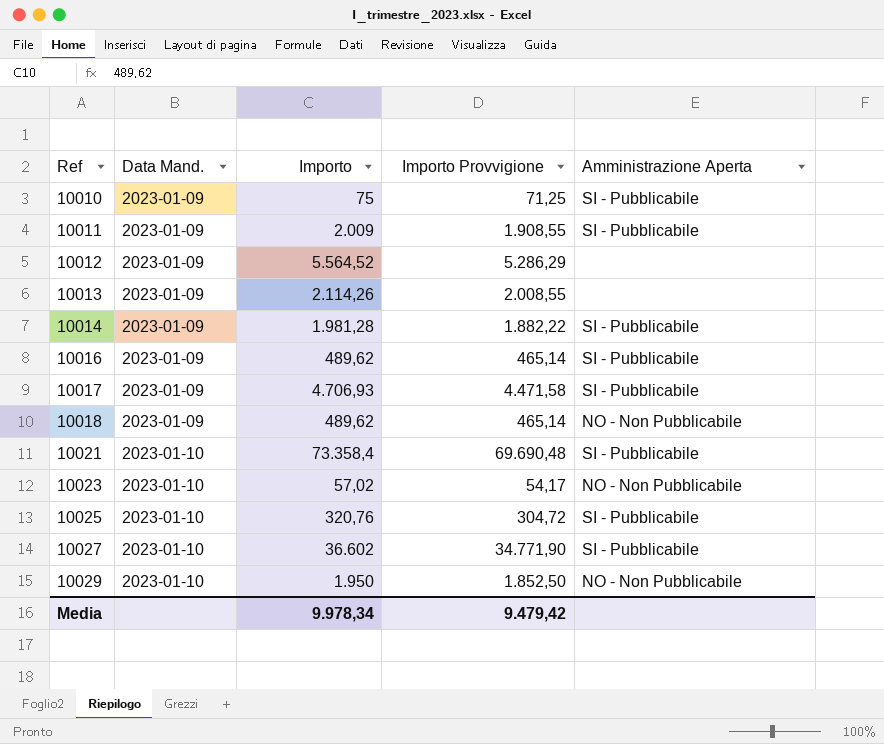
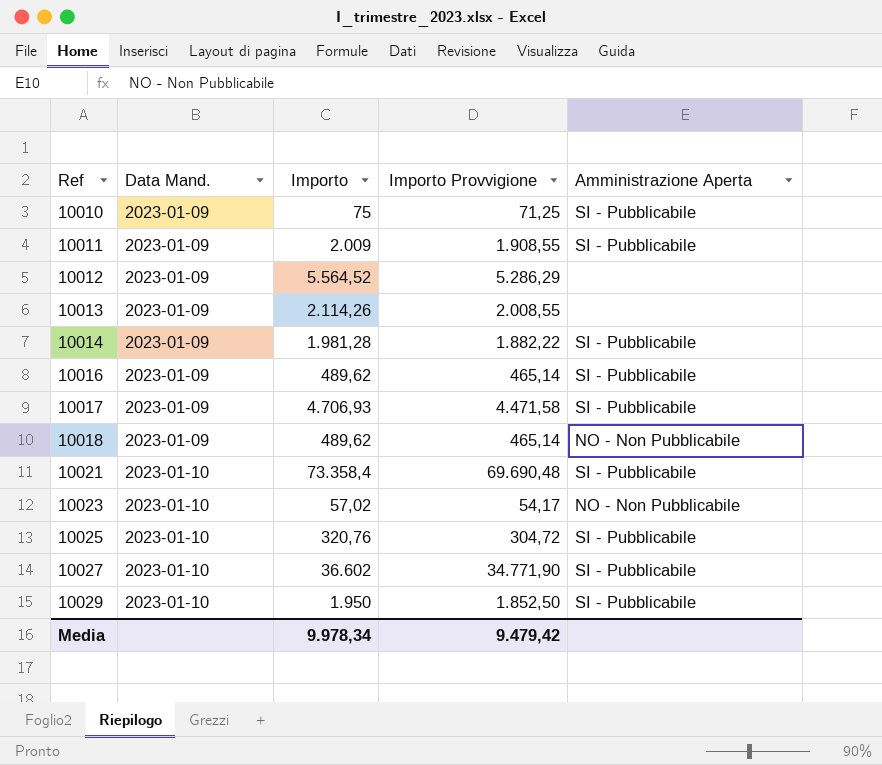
10029 | Amministrazione Aperta: NO - Non Pubblicabile -> SI - Pubblicabile

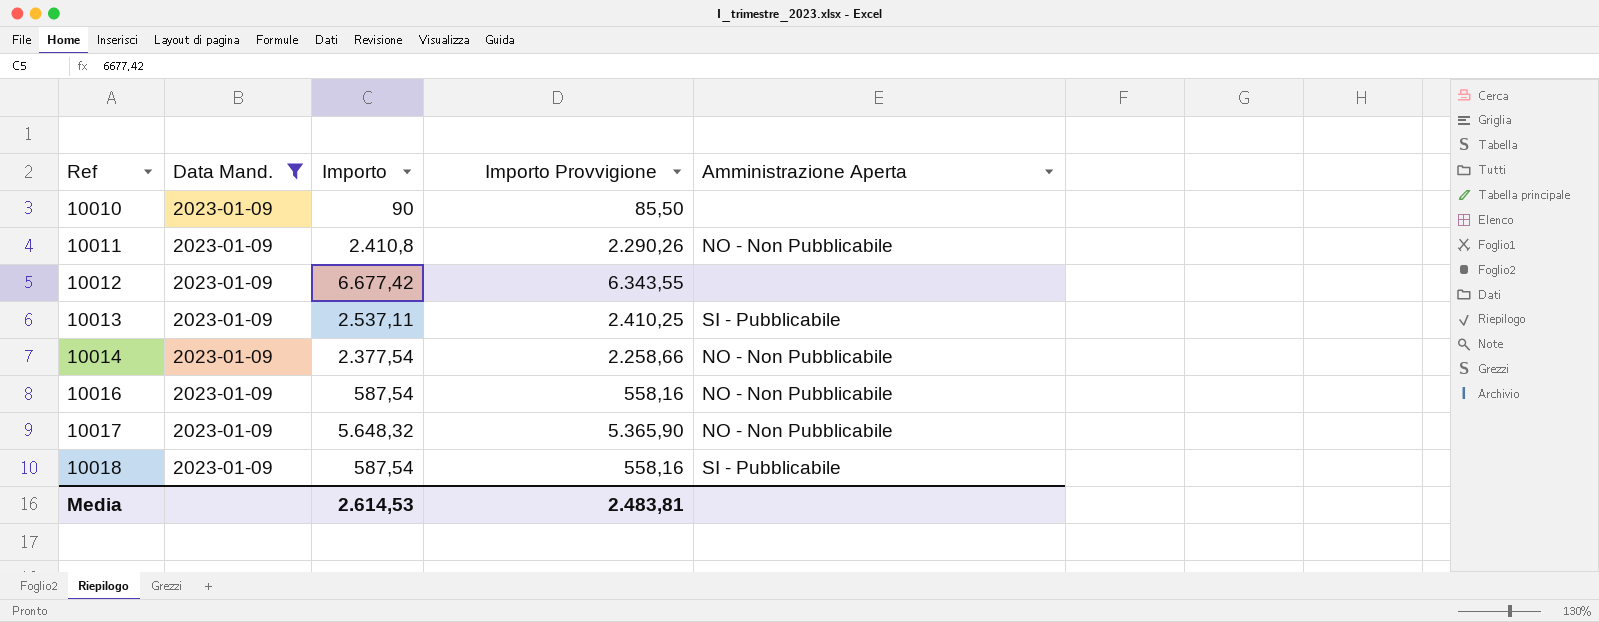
filter: none -> Data Mand. = 2023-01-09
10010 | Importo: 75 -> 90
10010 | Importo Provvigione: 71,25 -> 85,50
10010 | Amministrazione Aperta: SI - Pubblicabile -> none
10011 | Importo: 2.009 -> 2.410,8
10011 | Importo Provvigione: 1.908,55 -> 2.290,26
10011 | Amministrazione Aperta: SI - Pubblicabile -> NO - Non Pubblicabile
10012 | Importo: 5.564,52 -> 6.677,42
10012 | Importo Provvigione: 5.286,29 -> 6.343,55
10013 | Importo: 2.114,26 -> 2.537,11
10013 | Importo Provvigione: 2.008,55 -> 2.410,25
10013 | Amministrazione Aperta: none -> SI - Pubblicabile
10014 | Importo: 1.981,28 -> 2.377,54
10014 | Importo Provvigione: 1.882,22 -> 2.258,66
10014 | Amministrazione Aperta: SI - Pubblicabile -> NO - Non Pubblicabile
10016 | Importo: 489,62 -> 587,54
10016 | Importo Provvigione: 465,14 -> 558,16
10016 | Amministrazione Aperta: SI - Pubblicabile -> NO - Non Pubblicabile
10017 | Importo: 4.706,93 -> 5.648,32
10017 | Importo Provvigione: 4.471,58 -> 5.365,90
10017 | Amministrazione Aperta: SI - Pubblicabile -> NO - Non Pubblicabile
10018 | Importo: 489,62 -> 587,54
10018 | Importo Provvigione: 465,14 -> 558,16
10018 | Amministrazione Aperta: NO - Non Pubblicabile -> SI - Pubblicabile
Media | Importo: 9.978,34 -> 2.614,53
Media | Importo Provvigione: 9.479,42 -> 2.483,81

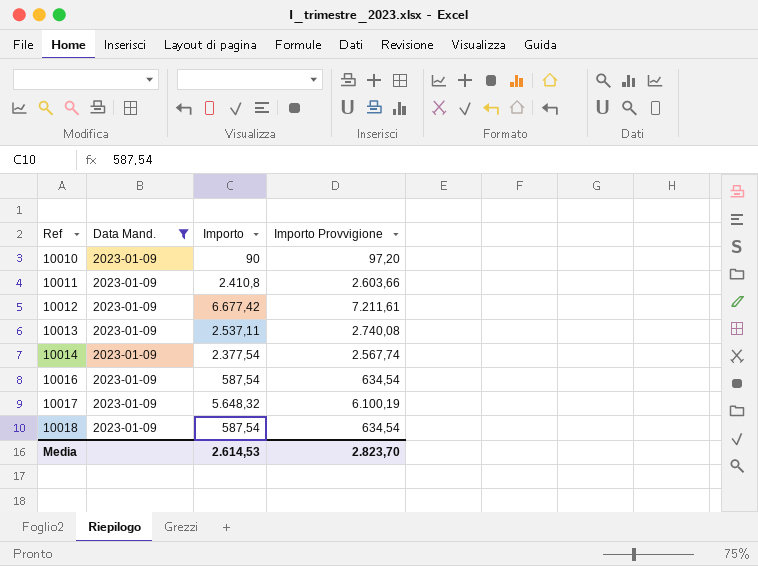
column Amministrazione Aperta | position: 5 -> none
column Importo Provvigione | formula: [Importo] * 0,95 -> [Importo] * 1,08
Media | Importo Provvigione: 2.483,81 -> 2.823,70

